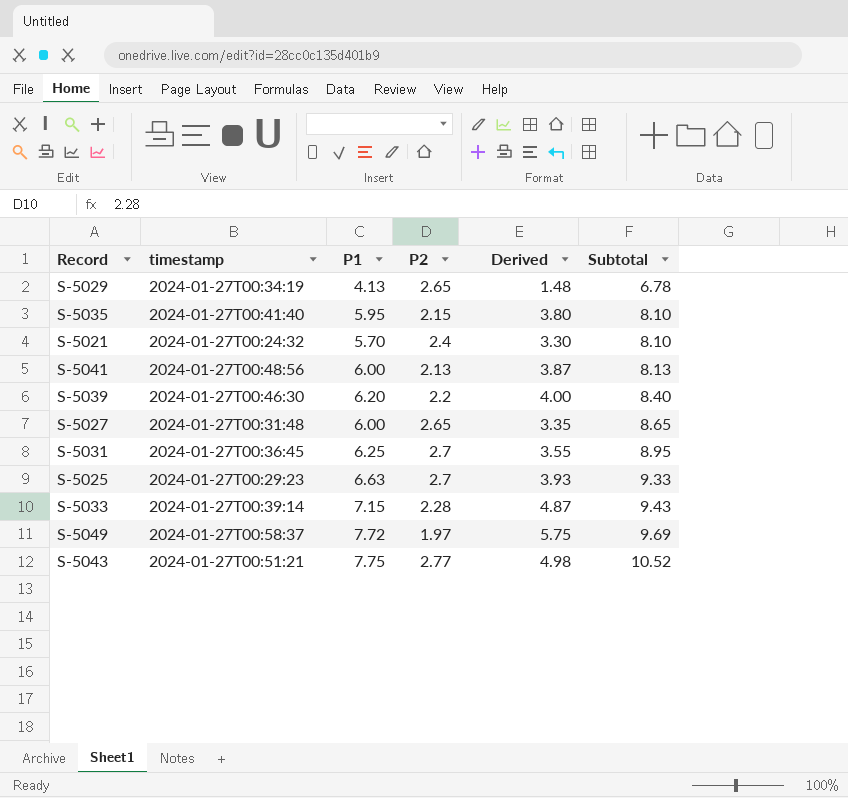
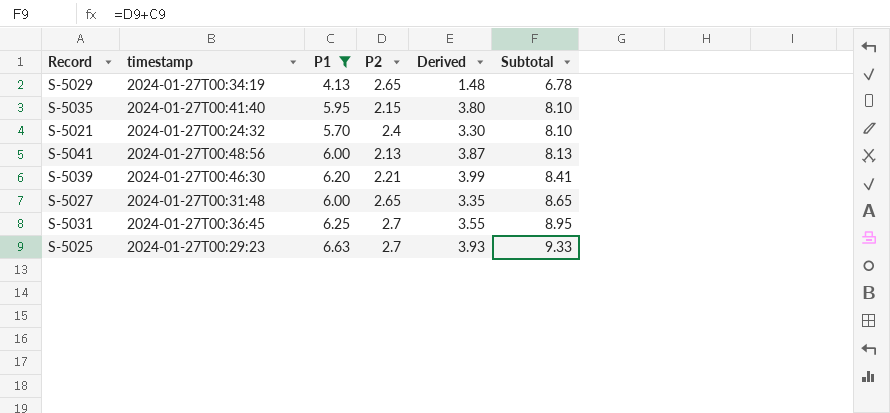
filter: none -> P1 <= 6.63
S-5039 | P2: 2.2 -> 2.21
S-5039 | Derived: 4.00 -> 3.99
S-5039 | Subtotal: 8.40 -> 8.41

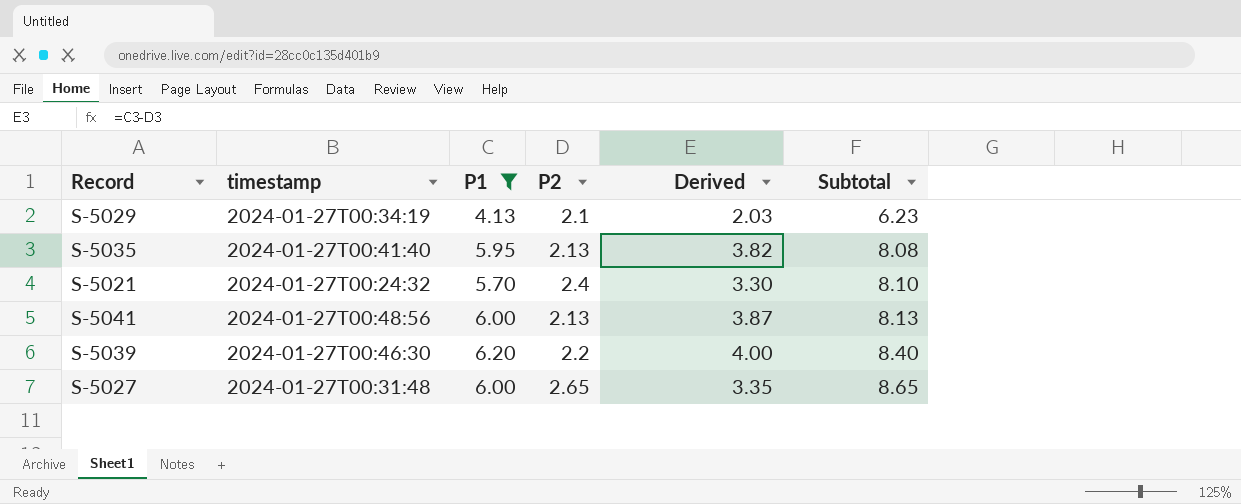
row S-5031: 2024-01-27T00:36:45 | 6.25 | 2.7 | 3.55 | 8.95 -> none
row S-5025: 2024-01-27T00:29:23 | 6.63 | 2.7 | 3.93 | 9.33 -> none
S-5029 | P2: 2.65 -> 2.1
S-5029 | Derived: 1.48 -> 2.03
S-5029 | Subtotal: 6.78 -> 6.23
S-5035 | P2: 2.15 -> 2.13
S-5035 | Derived: 3.80 -> 3.82
S-5035 | Subtotal: 8.10 -> 8.08
S-5039 | P2: 2.21 -> 2.2
S-5039 | Derived: 3.99 -> 4.00
S-5039 | Subtotal: 8.41 -> 8.40

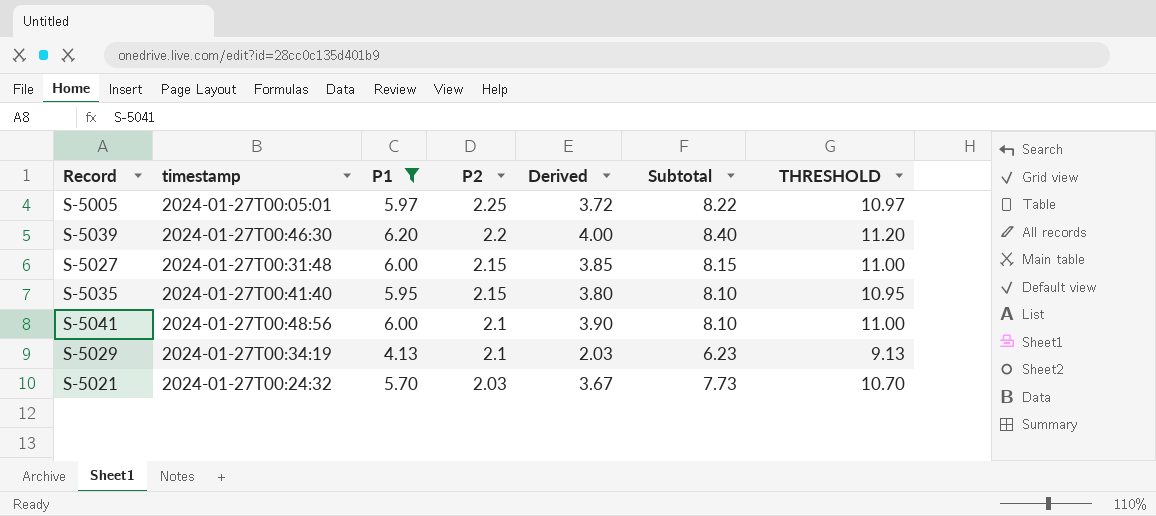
row order: Subtotal ascending -> P2 descending
column THRESHOLD | formula: none -> [P1] + 5
row S-5005: none -> 2024-01-27T00:05:01 | 5.97 | 2.25 | 3.72 | 8.22 | 10.97
S-5027 | P2: 2.65 -> 2.15
S-5027 | Derived: 3.35 -> 3.85
S-5027 | Subtotal: 8.65 -> 8.15
S-5035 | P2: 2.13 -> 2.15
S-5035 | Derived: 3.82 -> 3.80
S-5035 | Subtotal: 8.08 -> 8.10
S-5041 | P2: 2.13 -> 2.1
S-5041 | Derived: 3.87 -> 3.90
S-5041 | Subtotal: 8.13 -> 8.10
S-5021 | P2: 2.4 -> 2.03
S-5021 | Derived: 3.30 -> 3.67
S-5021 | Subtotal: 8.10 -> 7.73

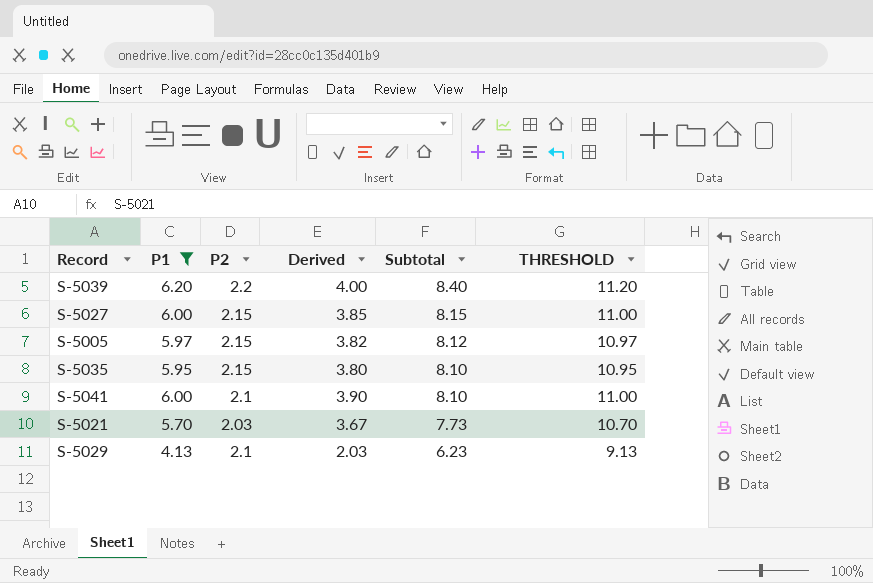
row order: P2 descending -> Subtotal descending
column timestamp | position: 2 -> none
S-5005 | P2: 2.25 -> 2.15
S-5005 | Derived: 3.72 -> 3.82
S-5005 | Subtotal: 8.22 -> 8.12

